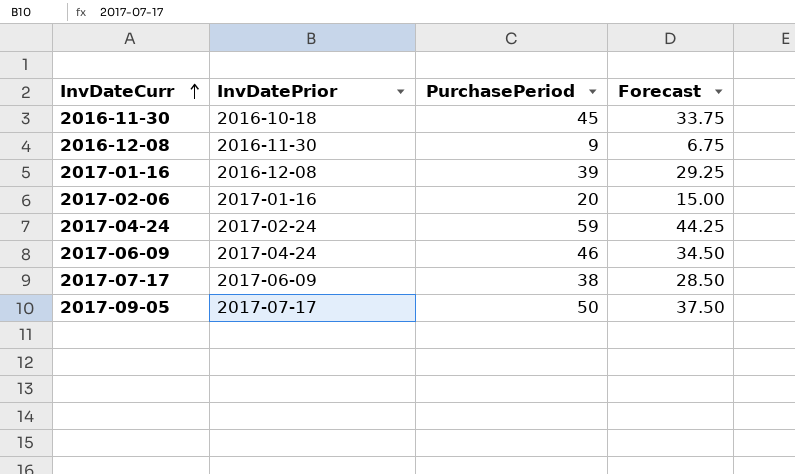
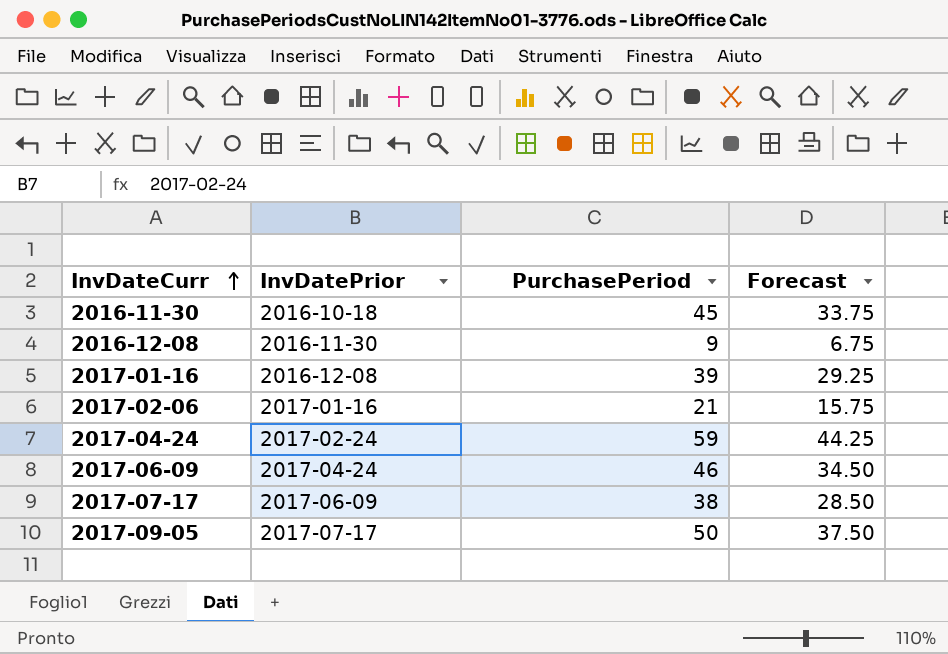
2017-02-06 | PurchasePeriod: 20 -> 21
2017-02-06 | Forecast: 15.00 -> 15.75

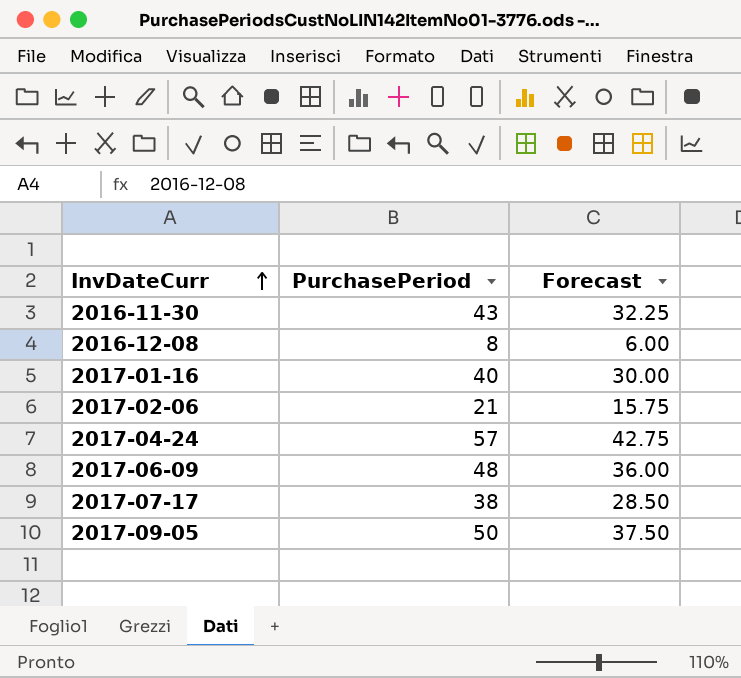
column InvDatePrior | position: 2 -> none
2016-11-30 | PurchasePeriod: 45 -> 43
2016-11-30 | Forecast: 33.75 -> 32.25
2016-12-08 | PurchasePeriod: 9 -> 8
2016-12-08 | Forecast: 6.75 -> 6.00
2017-01-16 | PurchasePeriod: 39 -> 40
2017-01-16 | Forecast: 29.25 -> 30.00
2017-04-24 | PurchasePeriod: 59 -> 57
2017-04-24 | Forecast: 44.25 -> 42.75
2017-06-09 | PurchasePeriod: 46 -> 48
2017-06-09 | Forecast: 34.50 -> 36.00

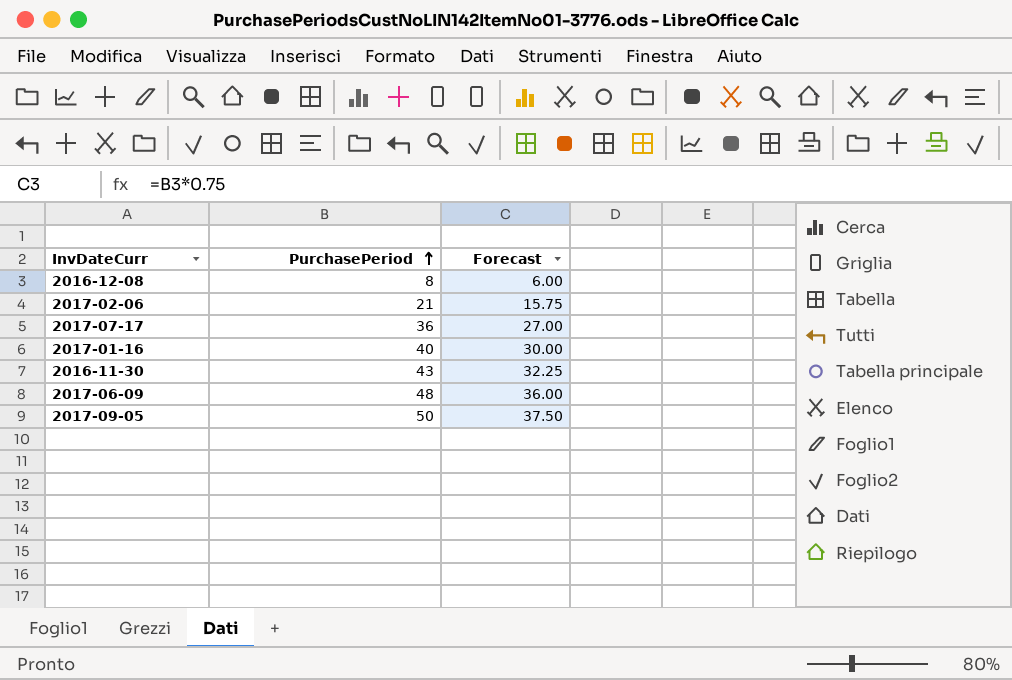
row order: InvDateCurr ascending -> PurchasePeriod ascending
row 2017-04-24: 57 | 42.75 -> none
2017-07-17 | PurchasePeriod: 38 -> 36
2017-07-17 | Forecast: 28.50 -> 27.00

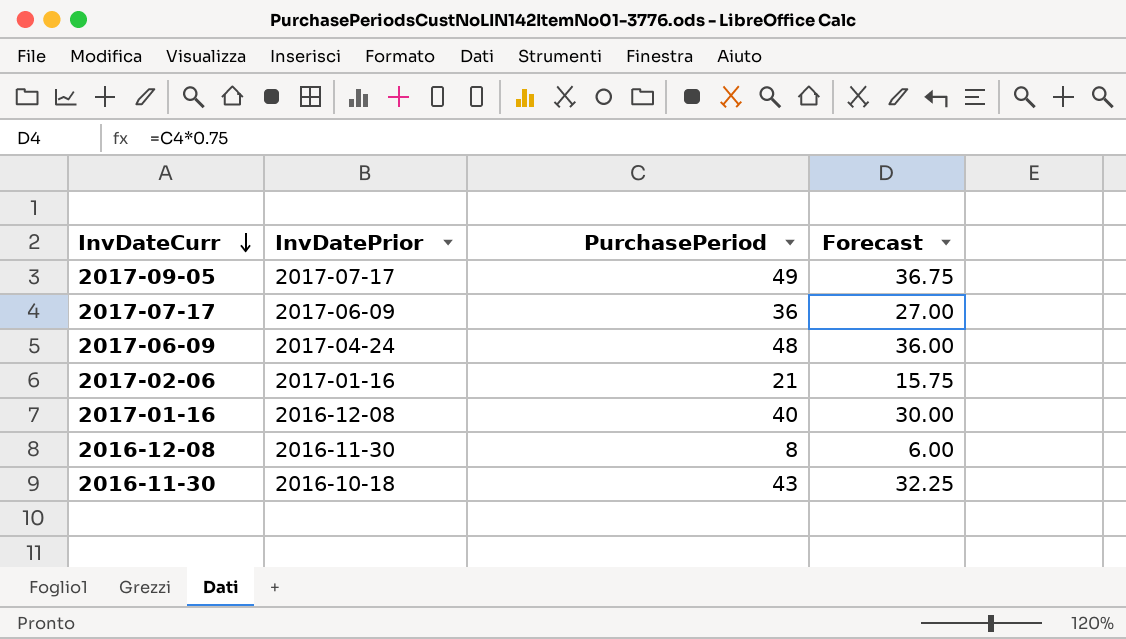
row order: PurchasePeriod ascending -> InvDateCurr descending
column InvDatePrior | position: none -> 2
2017-09-05 | PurchasePeriod: 50 -> 49
2017-09-05 | Forecast: 37.50 -> 36.75

